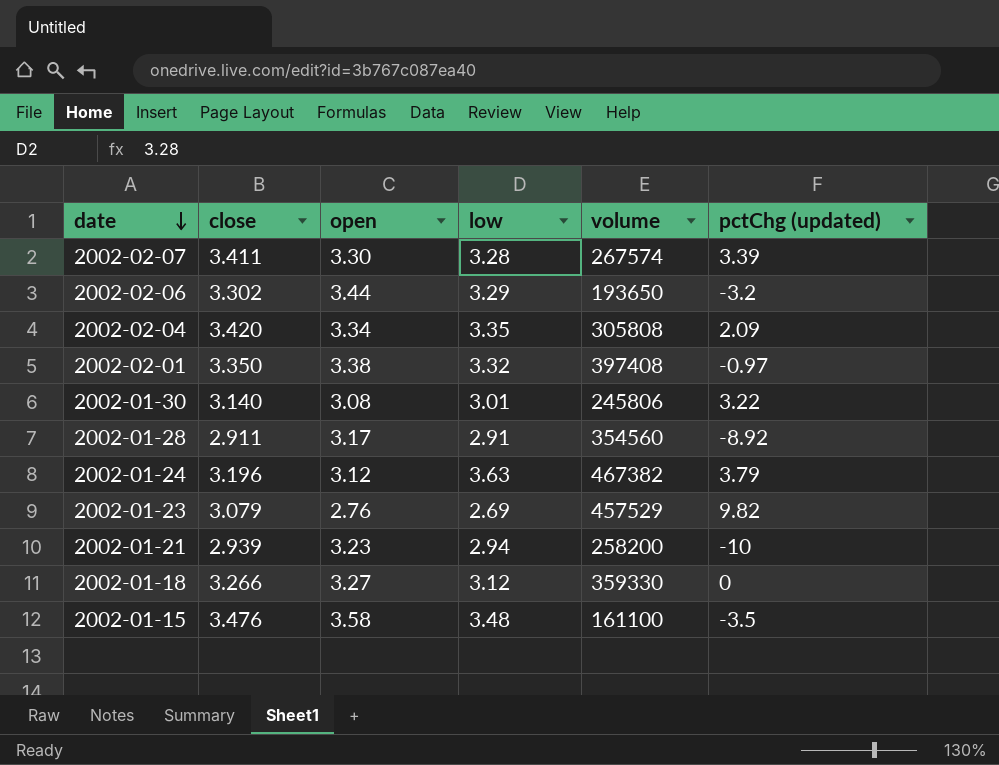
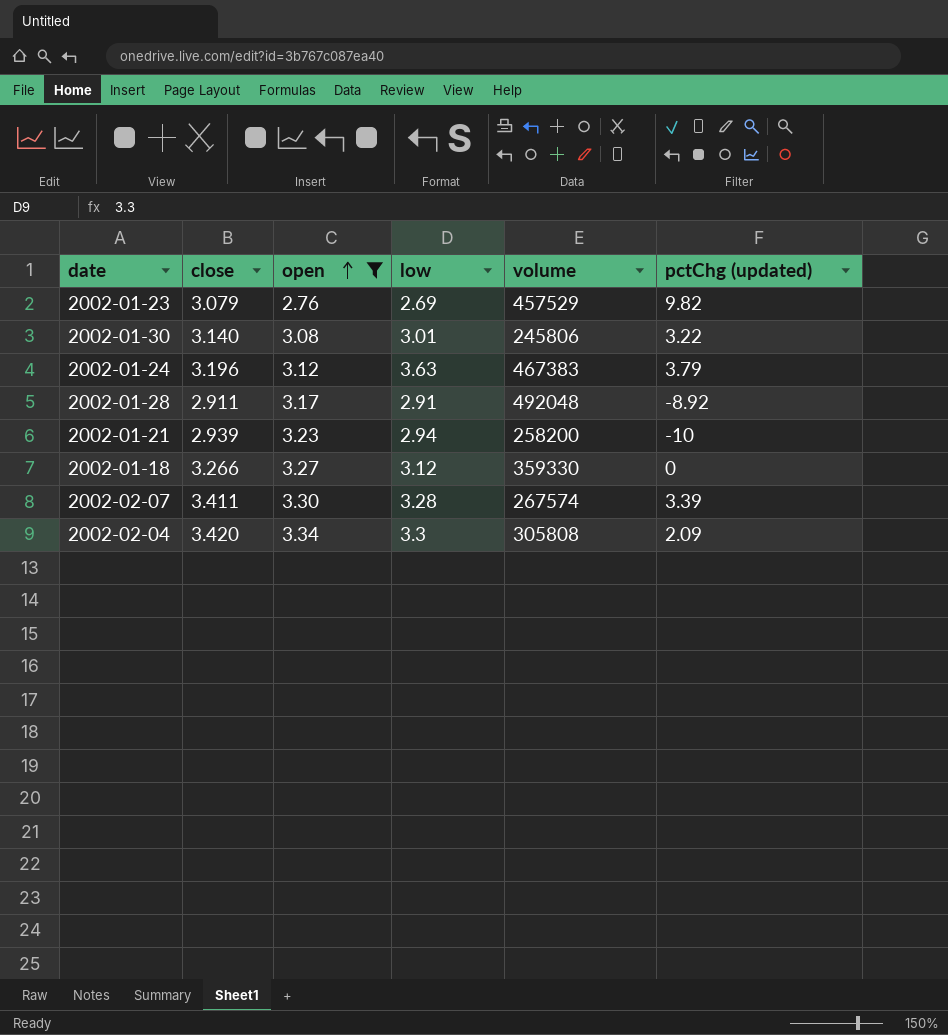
filter: none -> open <= 3.34
row order: date descending -> open ascending
2002-01-24 | volume: 467382 -> 467383
2002-01-28 | volume: 354560 -> 492048
2002-02-04 | low: 3.35 -> 3.3

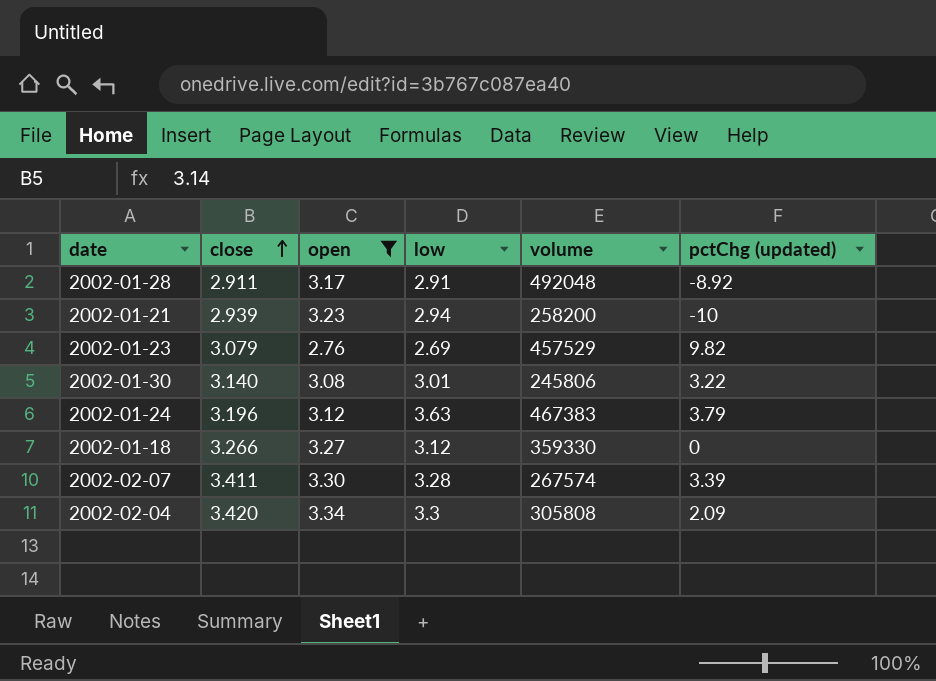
row order: open ascending -> close ascending

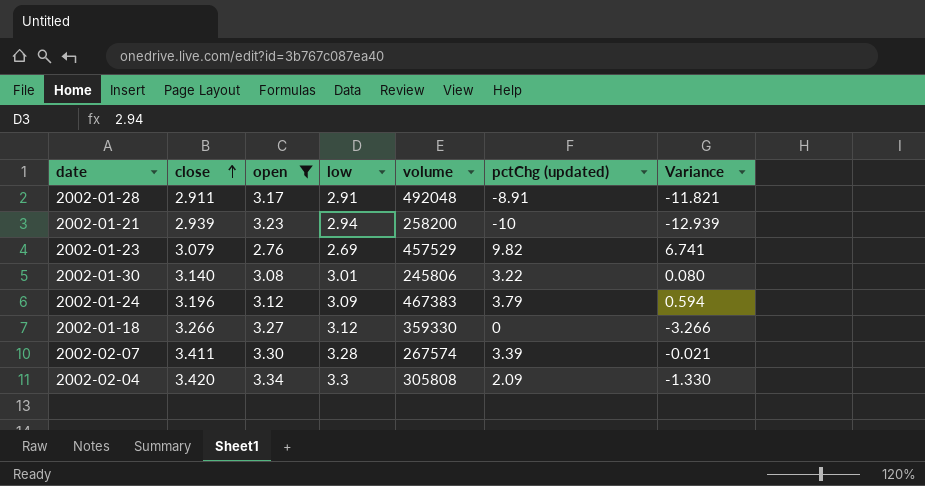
column Variance | formula: none -> [pctChg (updated)] - [close]
2002-01-28 | pctChg (updated): -8.92 -> -8.91
2002-01-24 | low: 3.63 -> 3.09

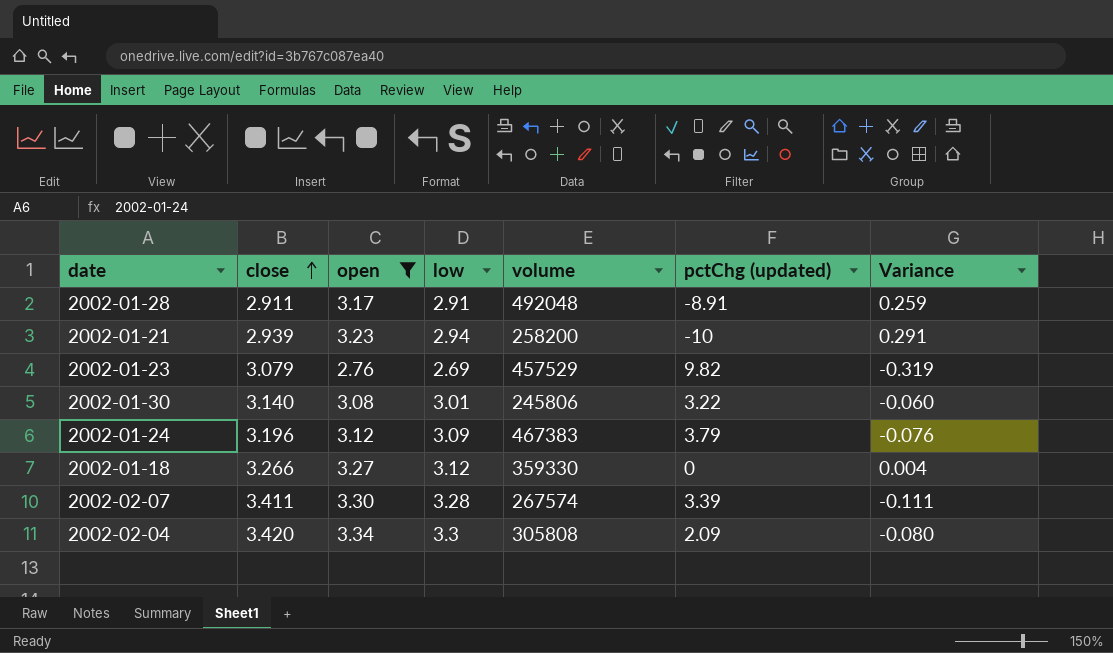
column Variance | formula: [pctChg (updated)] - [close] -> [open] - [close]

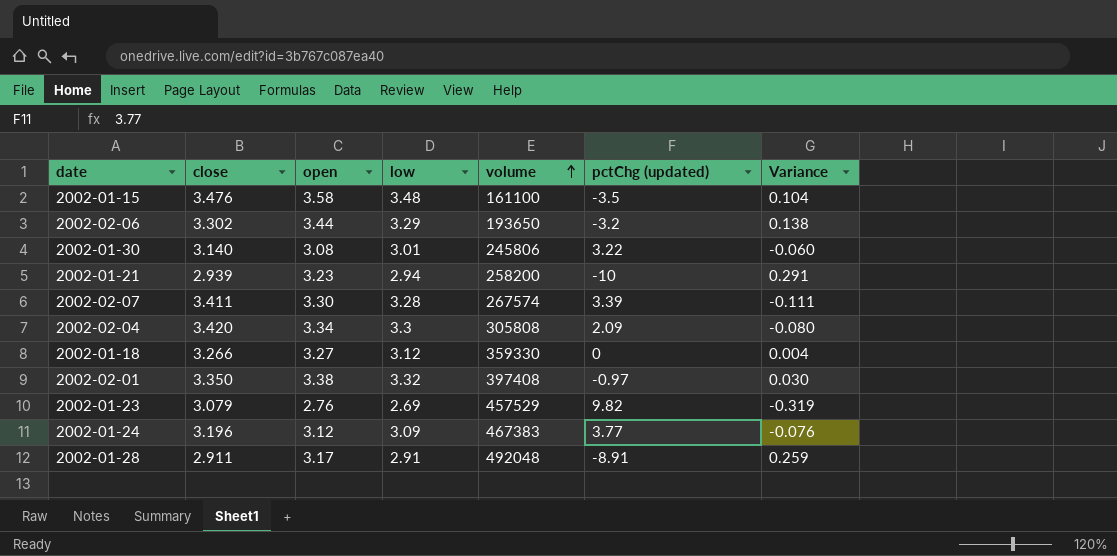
filter: open <= 3.34 -> none
row order: close ascending -> volume ascending
2002-01-24 | pctChg (updated): 3.79 -> 3.77

